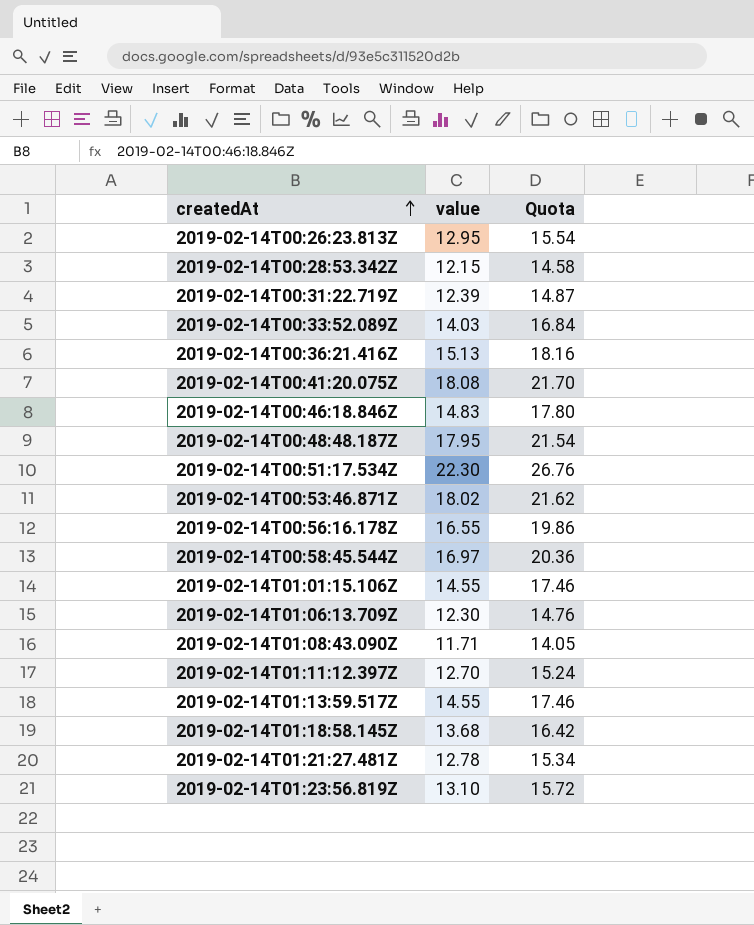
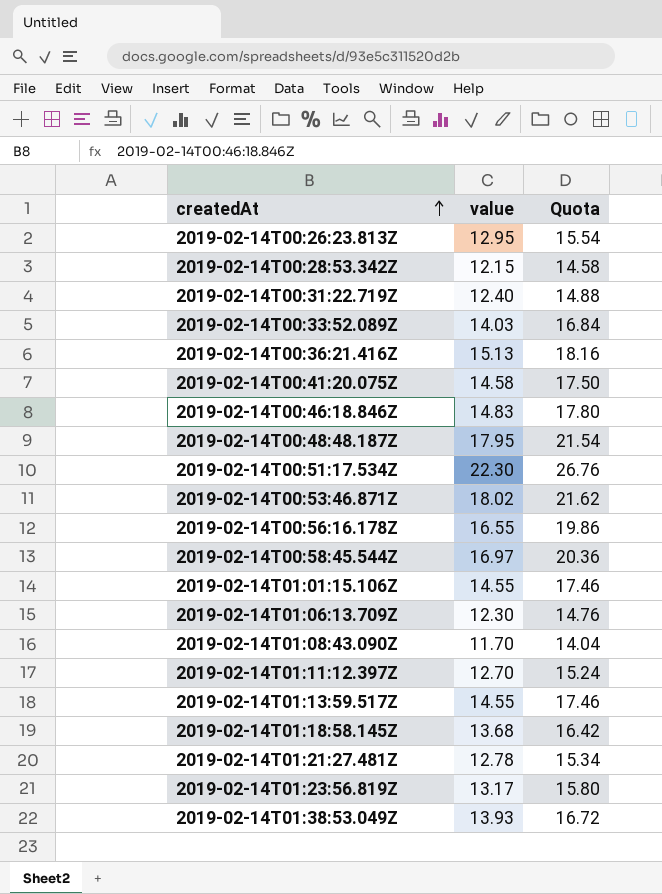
2019-02-14T00:31:22.719Z | value: 12.39 -> 12.40
2019-02-14T00:31:22.719Z | Quota: 14.87 -> 14.88
2019-02-14T00:41:20.075Z | value: 18.08 -> 14.58
2019-02-14T00:41:20.075Z | Quota: 21.70 -> 17.50
2019-02-14T01:08:43.090Z | value: 11.71 -> 11.70
2019-02-14T01:08:43.090Z | Quota: 14.05 -> 14.04
2019-02-14T01:23:56.819Z | value: 13.10 -> 13.17
2019-02-14T01:23:56.819Z | Quota: 15.72 -> 15.80
row 2019-02-14T01:38:53.049Z: none -> 13.93 | 16.72

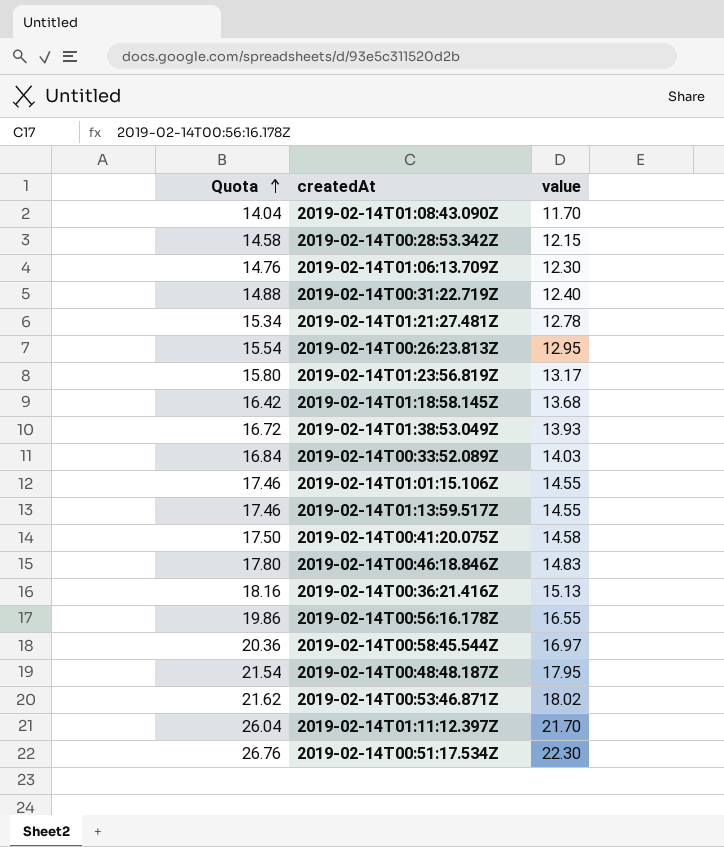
row order: createdAt ascending -> Quota ascending
column Quota | position: 3 -> 1
2019-02-14T01:11:12.397Z | Quota: 15.24 -> 26.04
2019-02-14T01:11:12.397Z | value: 12.70 -> 21.70

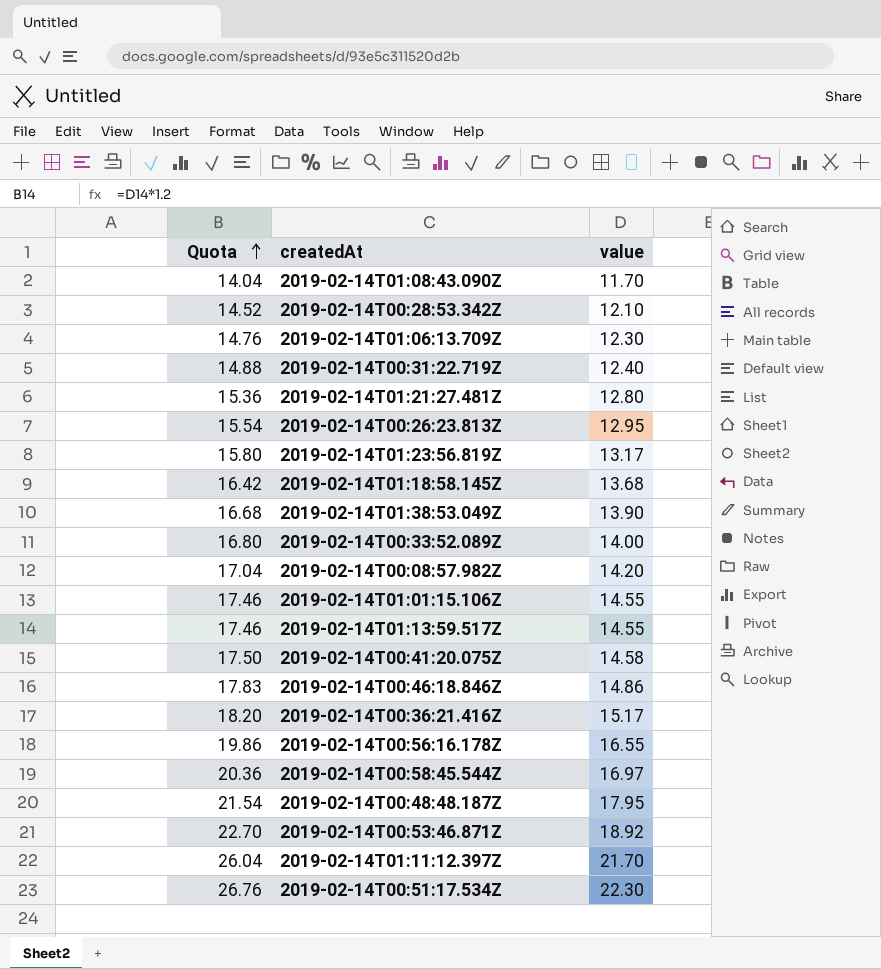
2019-02-14T00:28:53.342Z | Quota: 14.58 -> 14.52
2019-02-14T00:28:53.342Z | value: 12.15 -> 12.10
2019-02-14T01:21:27.481Z | Quota: 15.34 -> 15.36
2019-02-14T01:21:27.481Z | value: 12.78 -> 12.80
2019-02-14T01:38:53.049Z | Quota: 16.72 -> 16.68
2019-02-14T01:38:53.049Z | value: 13.93 -> 13.90
2019-02-14T00:33:52.089Z | Quota: 16.84 -> 16.80
2019-02-14T00:33:52.089Z | value: 14.03 -> 14.00
row 2019-02-14T00:08:57.982Z: none -> 17.04 | 14.20
2019-02-14T00:46:18.846Z | Quota: 17.80 -> 17.83
2019-02-14T00:46:18.846Z | value: 14.83 -> 14.86
2019-02-14T00:36:21.416Z | Quota: 18.16 -> 18.20
2019-02-14T00:36:21.416Z | value: 15.13 -> 15.17
2019-02-14T00:53:46.871Z | Quota: 21.62 -> 22.70
2019-02-14T00:53:46.871Z | value: 18.02 -> 18.92

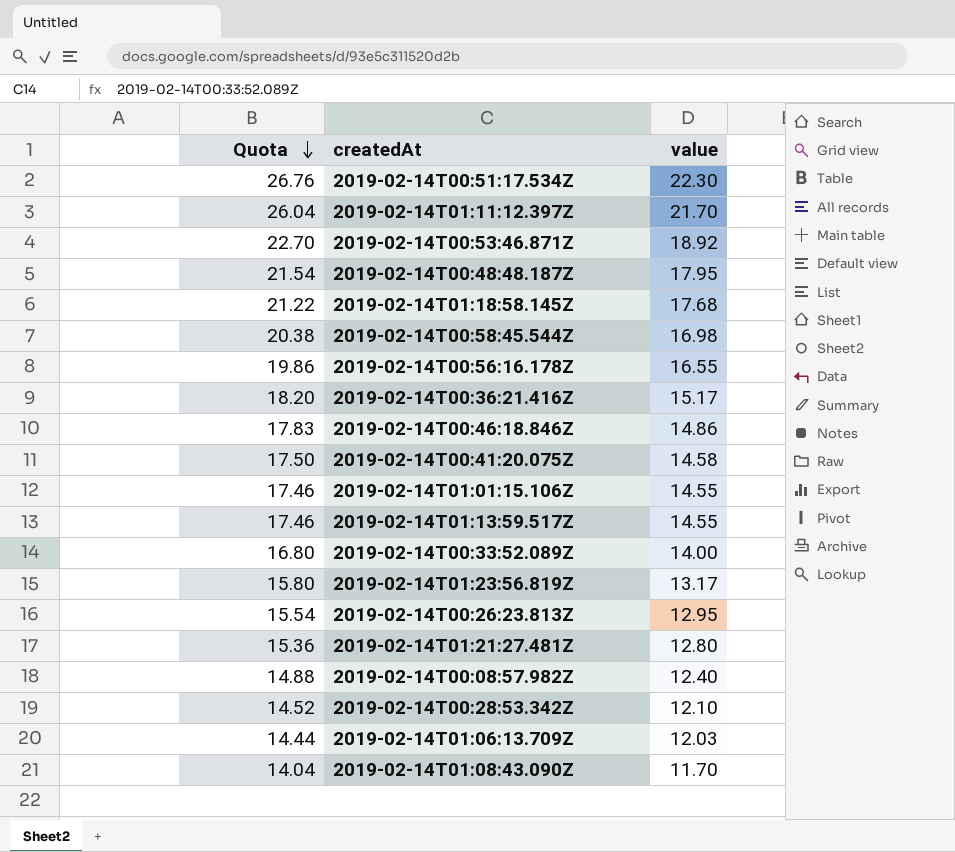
row order: Quota ascending -> Quota descending
row 2019-02-14T00:31:22.719Z: 14.88 | 12.40 -> none
row 2019-02-14T01:38:53.049Z: 16.68 | 13.90 -> none
2019-02-14T01:18:58.145Z | Quota: 16.42 -> 21.22
2019-02-14T01:18:58.145Z | value: 13.68 -> 17.68
2019-02-14T00:58:45.544Z | Quota: 20.36 -> 20.38
2019-02-14T00:58:45.544Z | value: 16.97 -> 16.98
2019-02-14T00:08:57.982Z | Quota: 17.04 -> 14.88
2019-02-14T00:08:57.982Z | value: 14.20 -> 12.40
2019-02-14T01:06:13.709Z | Quota: 14.76 -> 14.44
2019-02-14T01:06:13.709Z | value: 12.30 -> 12.03

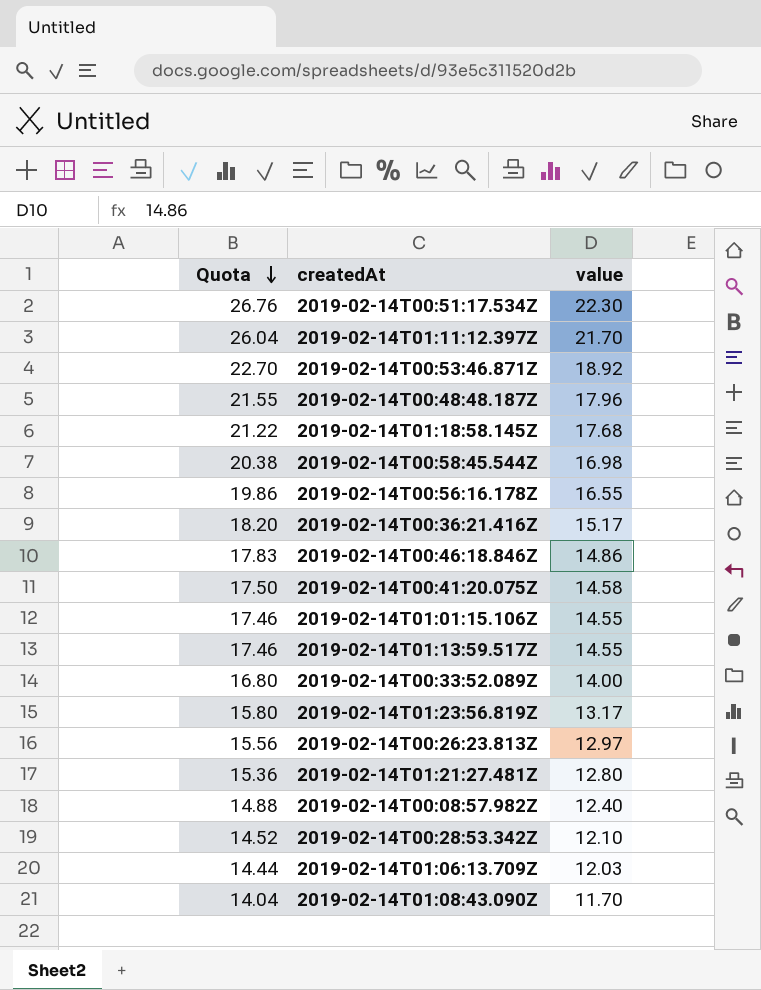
2019-02-14T00:48:48.187Z | Quota: 21.54 -> 21.55
2019-02-14T00:48:48.187Z | value: 17.95 -> 17.96
2019-02-14T00:26:23.813Z | Quota: 15.54 -> 15.56
2019-02-14T00:26:23.813Z | value: 12.95 -> 12.97

